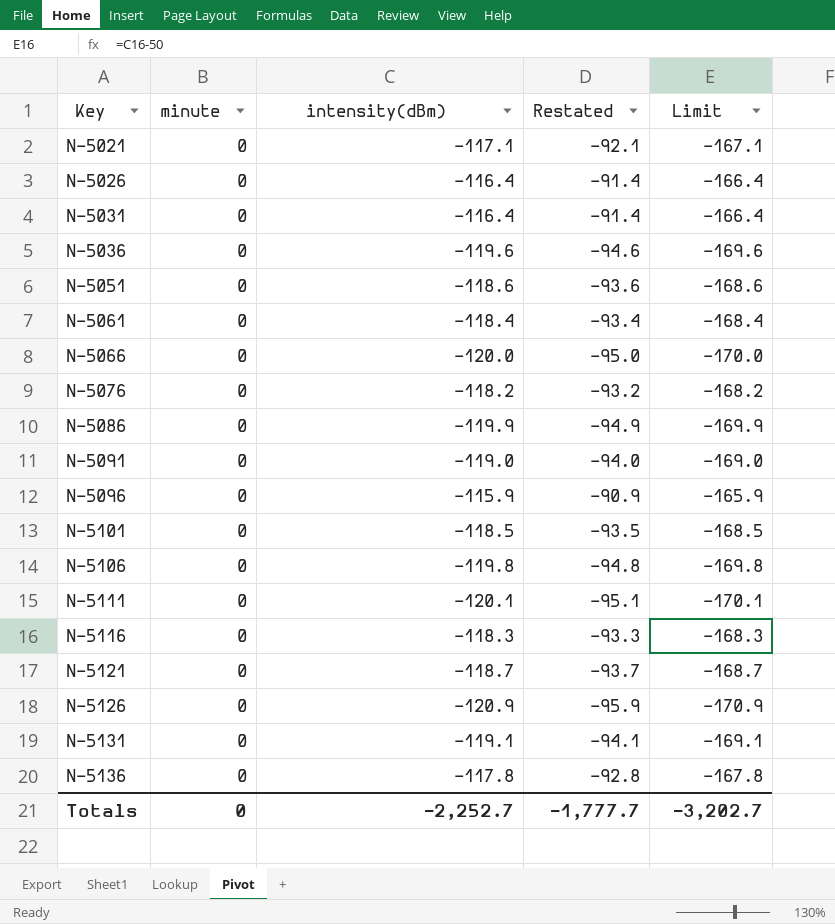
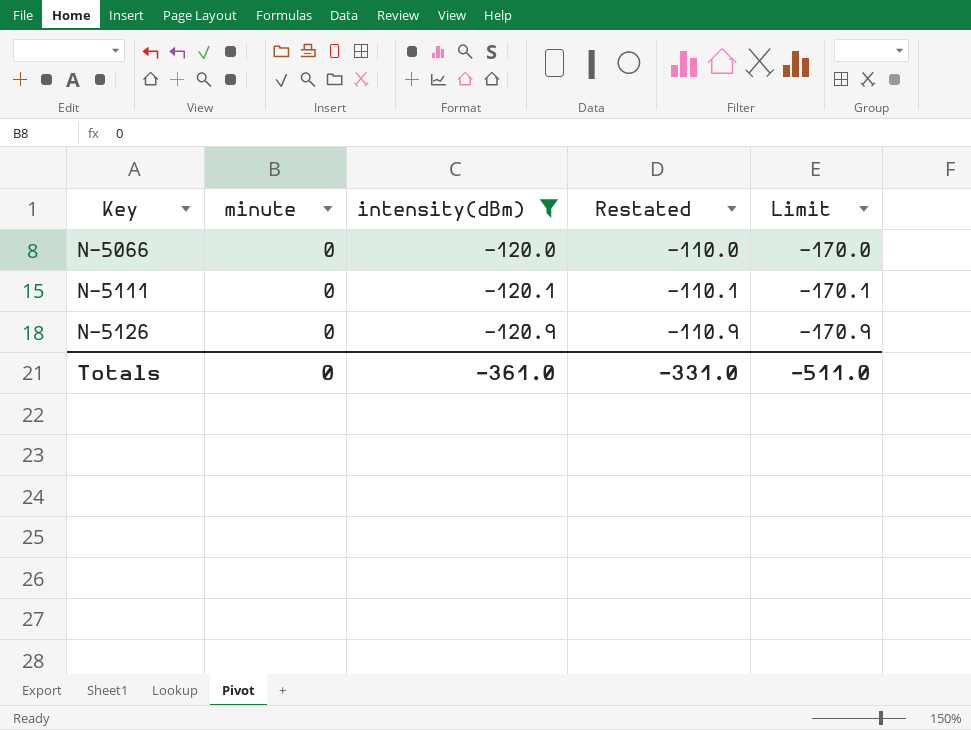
filter: none -> intensity(dBm) <= -120.0
column Restated | formula: [intensity(dBm)] + 25 -> [intensity(dBm)] + 10
Totals | intensity(dBm): -2,252.7 -> -361.0
Totals | Restated: -1,777.7 -> -331.0
Totals | Limit: -3,202.7 -> -511.0

